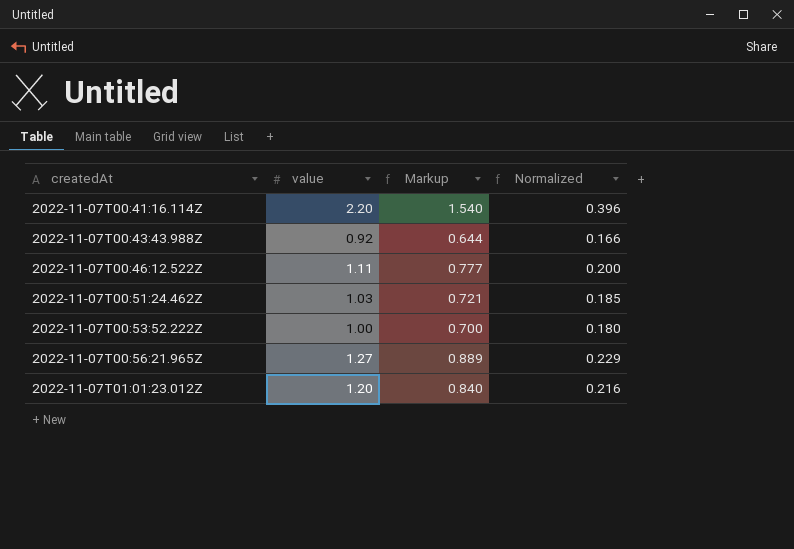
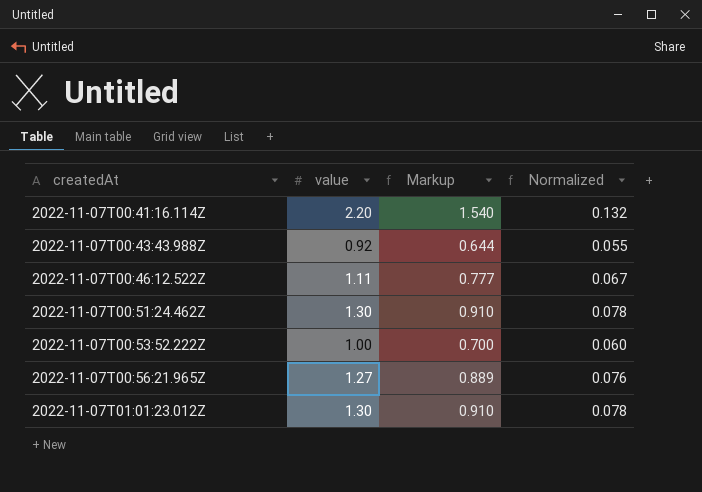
column Normalized | formula: [value] * 0.18 -> [value] * 0.06
2022-11-07T00:51:24.462Z | value: 1.03 -> 1.30
2022-11-07T00:51:24.462Z | Markup: 0.721 -> 0.910
2022-11-07T01:01:23.012Z | value: 1.20 -> 1.30
2022-11-07T01:01:23.012Z | Markup: 0.840 -> 0.910

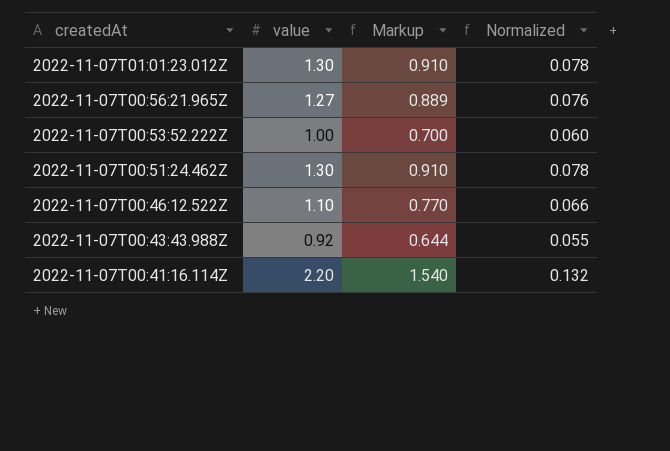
row order: createdAt ascending -> createdAt descending
2022-11-07T00:46:12.522Z | value: 1.11 -> 1.10
2022-11-07T00:46:12.522Z | Markup: 0.777 -> 0.770
2022-11-07T00:46:12.522Z | Normalized: 0.067 -> 0.066

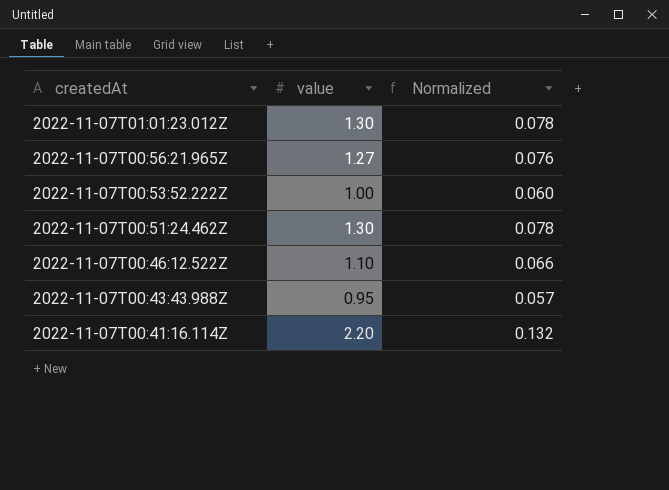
column Markup | formula: [value] * 0.7 -> none
2022-11-07T00:43:43.988Z | value: 0.92 -> 0.95
2022-11-07T00:43:43.988Z | Normalized: 0.055 -> 0.057

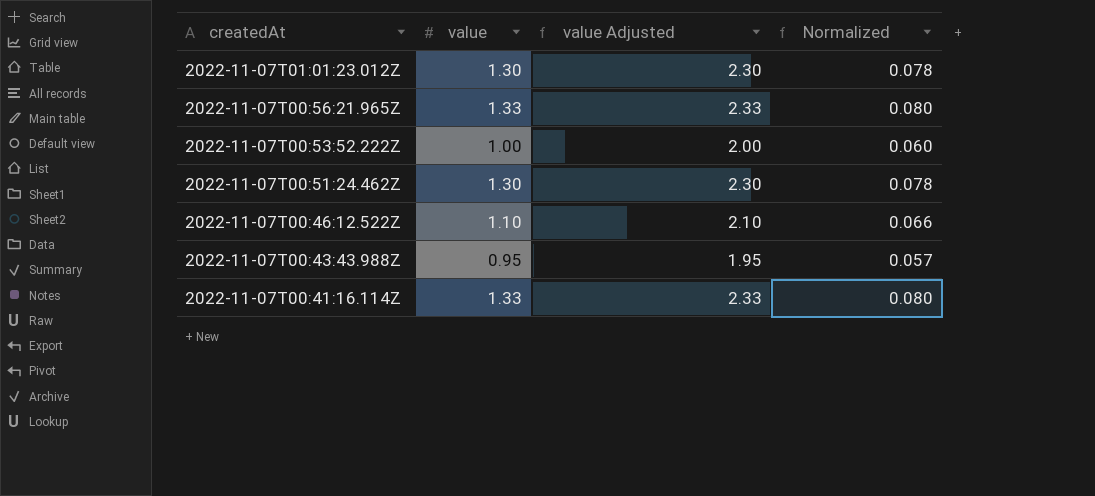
column value Adjusted | formula: none -> [value] + 1
2022-11-07T00:56:21.965Z | value: 1.27 -> 1.33
2022-11-07T00:56:21.965Z | Normalized: 0.076 -> 0.080
2022-11-07T00:41:16.114Z | value: 2.20 -> 1.33
2022-11-07T00:41:16.114Z | Normalized: 0.132 -> 0.080

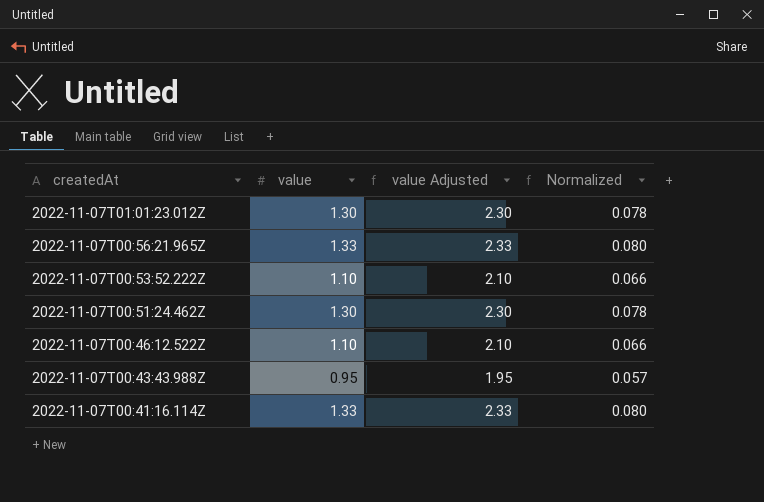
2022-11-07T00:53:52.222Z | value: 1.00 -> 1.10
2022-11-07T00:53:52.222Z | value Adjusted: 2.00 -> 2.10
2022-11-07T00:53:52.222Z | Normalized: 0.060 -> 0.066

